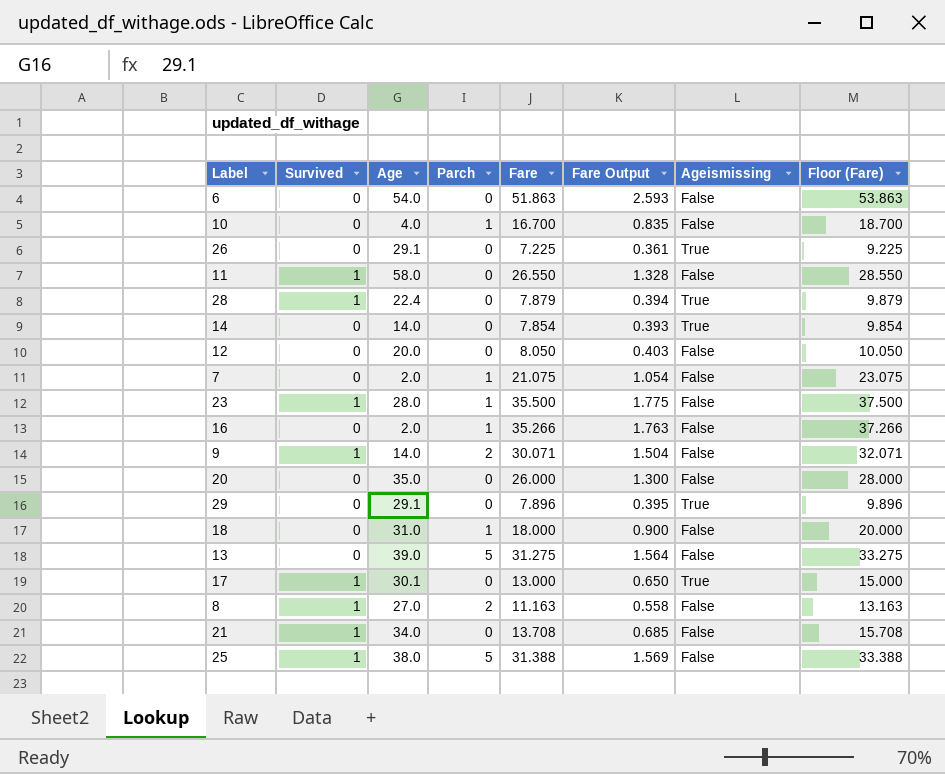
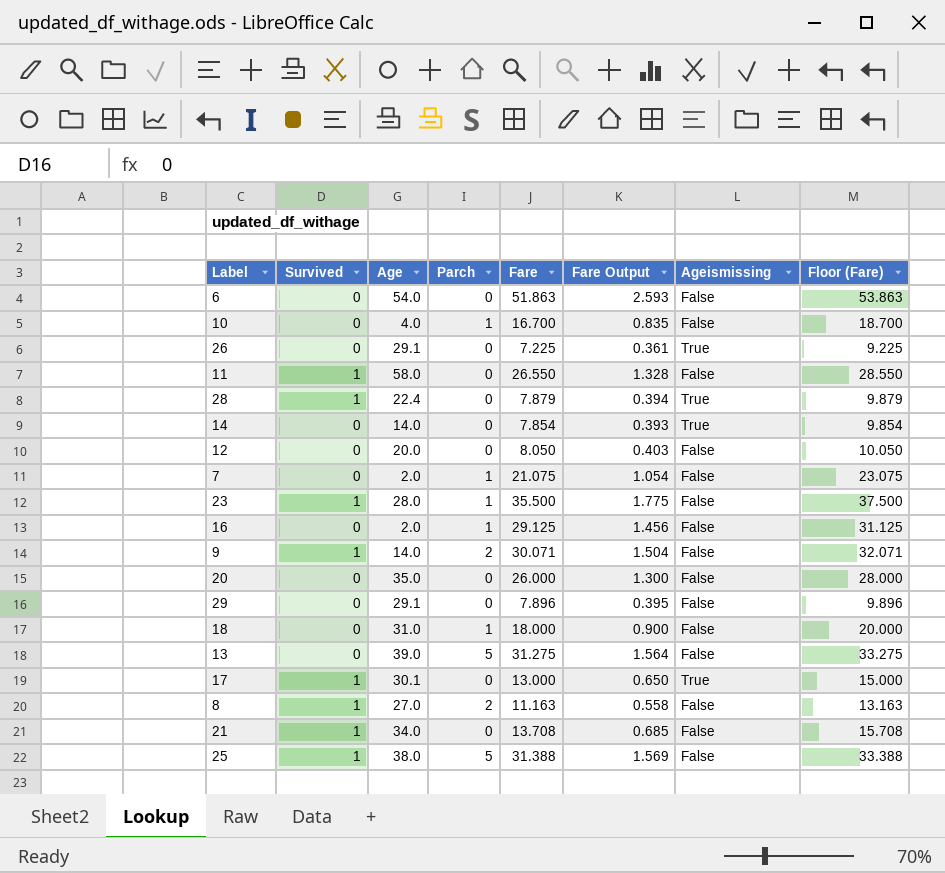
16 | Fare: 35.266 -> 29.125
16 | Fare Output: 1.763 -> 1.456
16 | Floor (Fare): 37.266 -> 31.125
29 | Ageismissing: True -> False

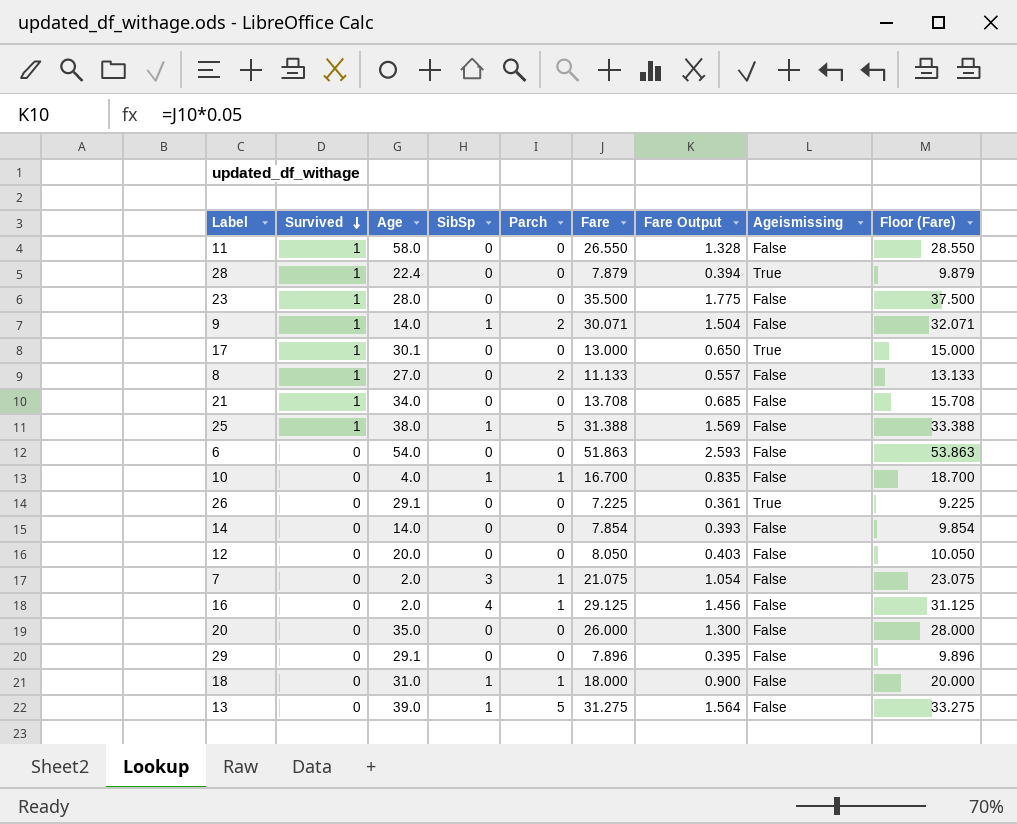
row order: none -> Survived descending
column SibSp | position: none -> 4
23 | Parch: 1 -> 0
8 | Fare: 11.163 -> 11.133
8 | Fare Output: 0.558 -> 0.557
8 | Floor (Fare): 13.163 -> 13.133
14 | Ageismissing: True -> False

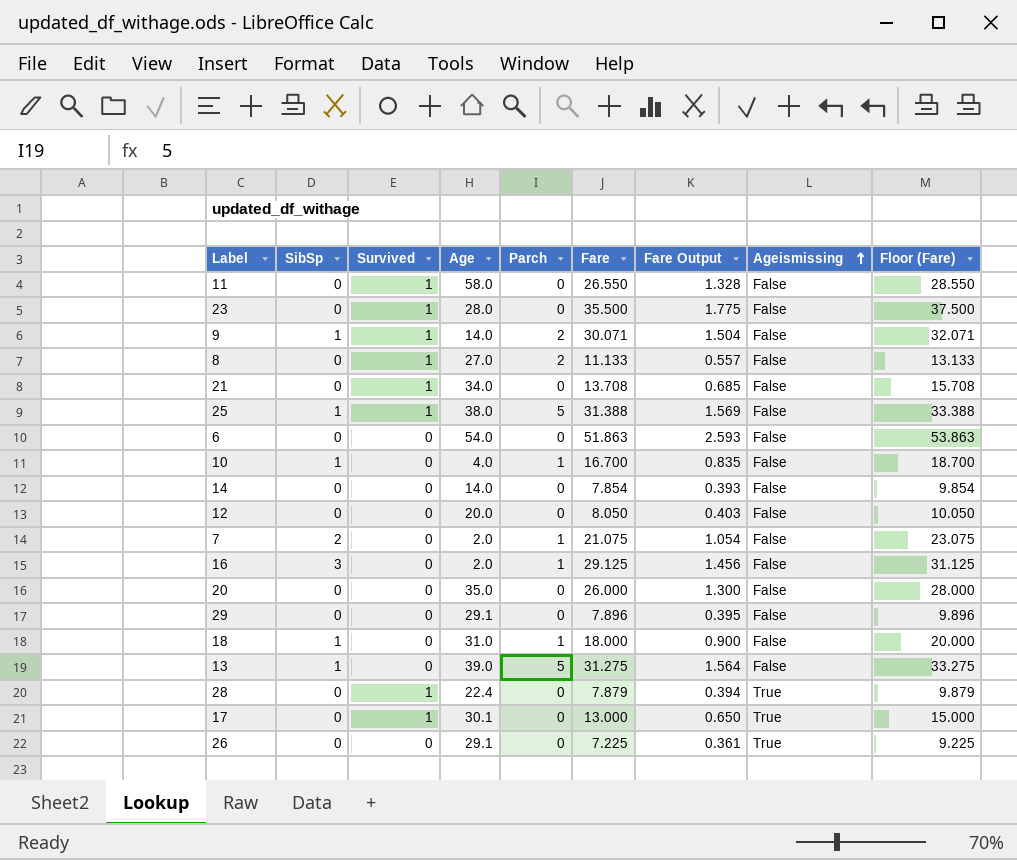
row order: Survived descending -> Ageismissing ascending
column SibSp | position: 4 -> 2
7 | SibSp: 3 -> 2
16 | SibSp: 4 -> 3

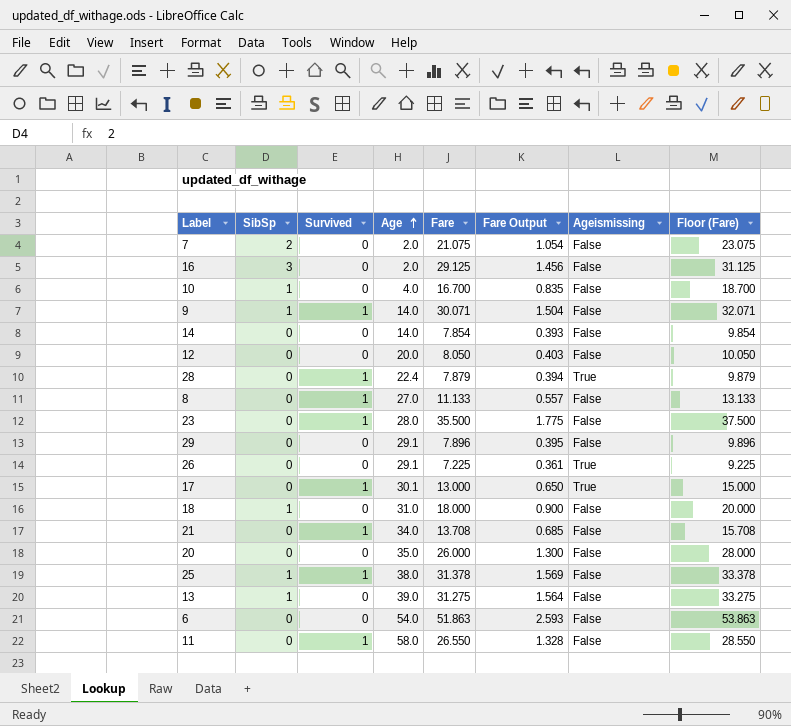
row order: Ageismissing ascending -> Age ascending
column Parch | position: 5 -> none
25 | Fare: 31.388 -> 31.378
25 | Floor (Fare): 33.388 -> 33.378

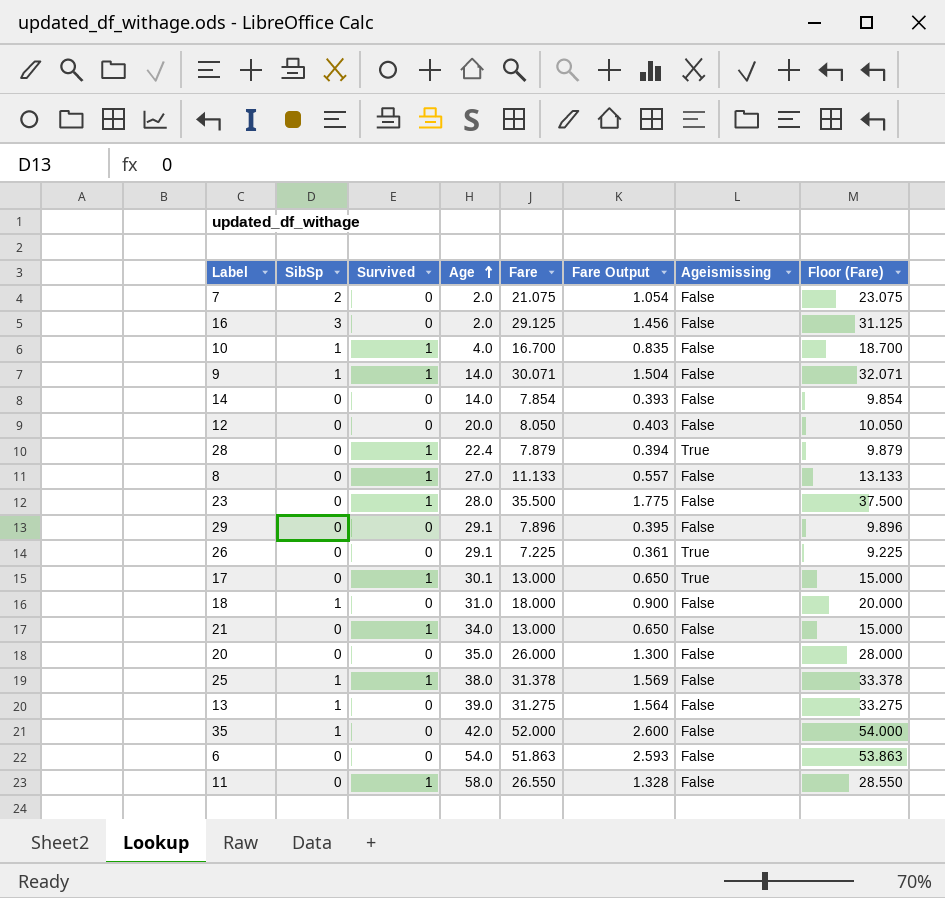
10 | Survived: 0 -> 1
21 | Fare: 13.708 -> 13.000
21 | Fare Output: 0.685 -> 0.650
21 | Floor (Fare): 15.708 -> 15.000
row 35: none -> 1 | 0 | 42.0 | 52.000 | 2.600 | False | 54.000

